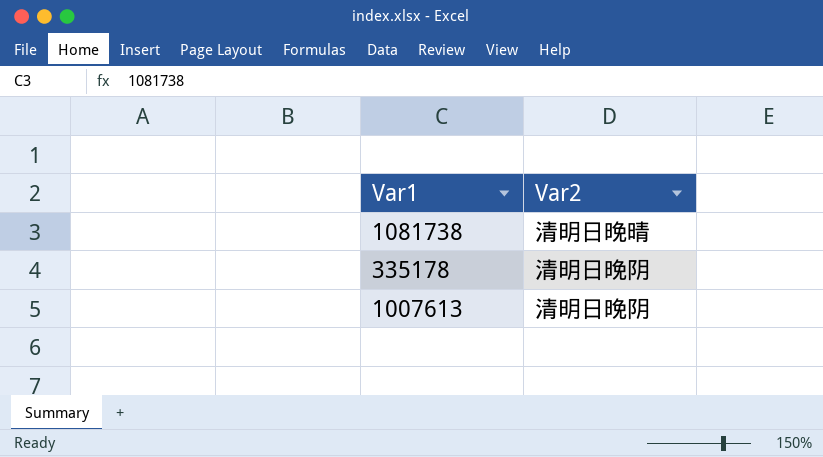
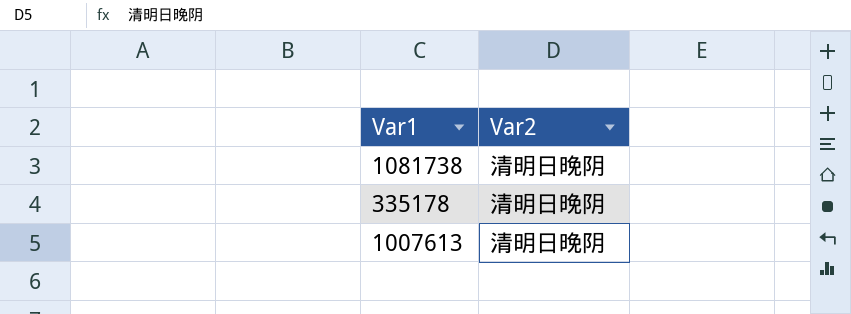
1081738 | Var2: 清明日晚晴 -> 清明日晚阴

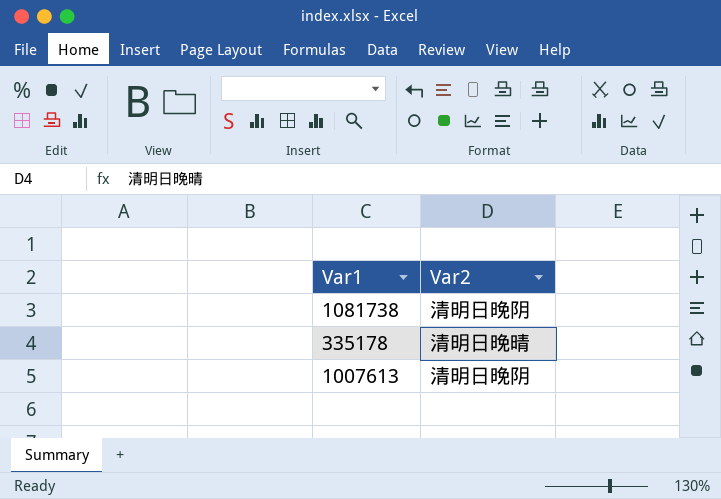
335178 | Var2: 清明日晚阴 -> 清明日晚晴

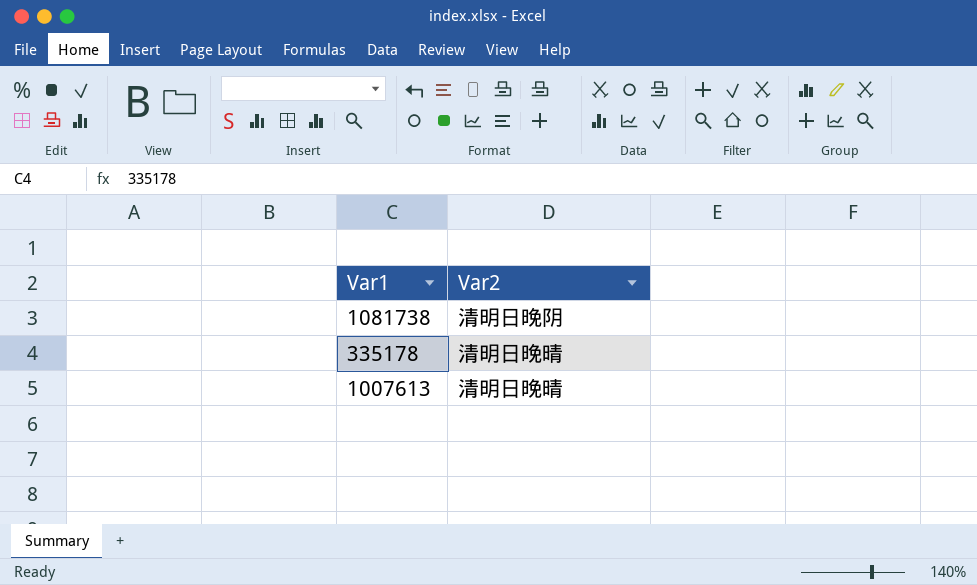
1007613 | Var2: 清明日晚阴 -> 清明日晚晴

